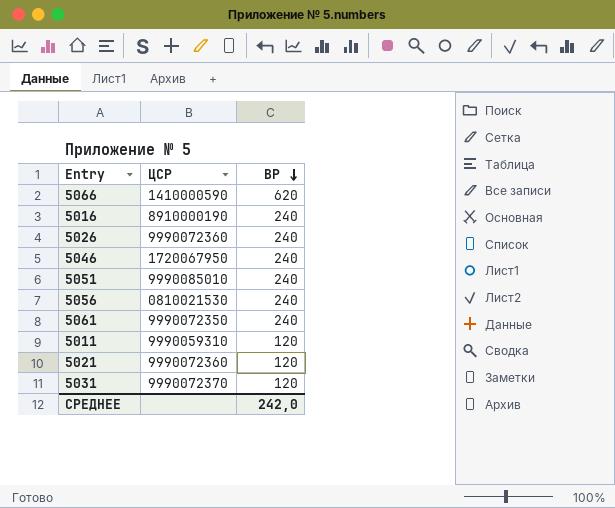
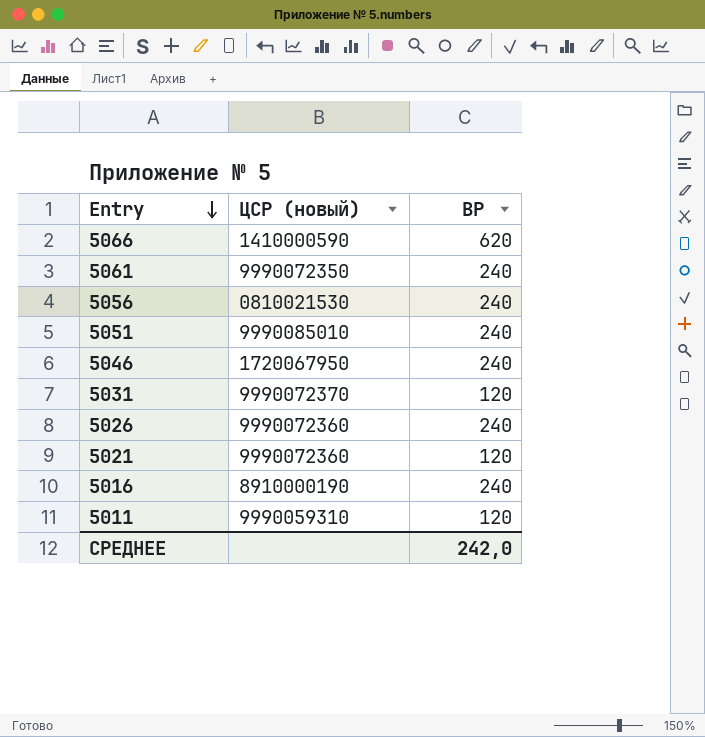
row order: ВР descending -> Entry descending
column name: ЦСР -> ЦСР (новый)

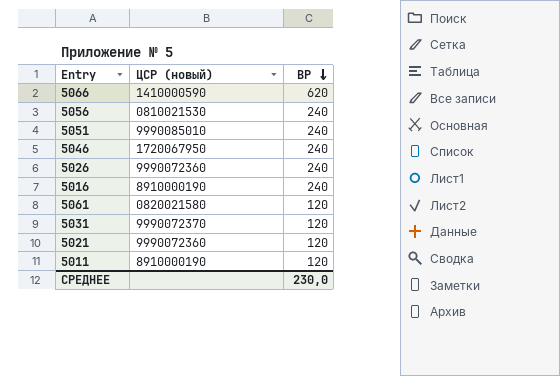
row order: Entry descending -> ВР descending
5061 | ЦСР (новый): 9990072350 -> 0820021580
5061 | ВР: 240 -> 120
5011 | ЦСР (новый): 9990059310 -> 8910000190
СРЕДНЕЕ | ВР: 242,0 -> 230,0

